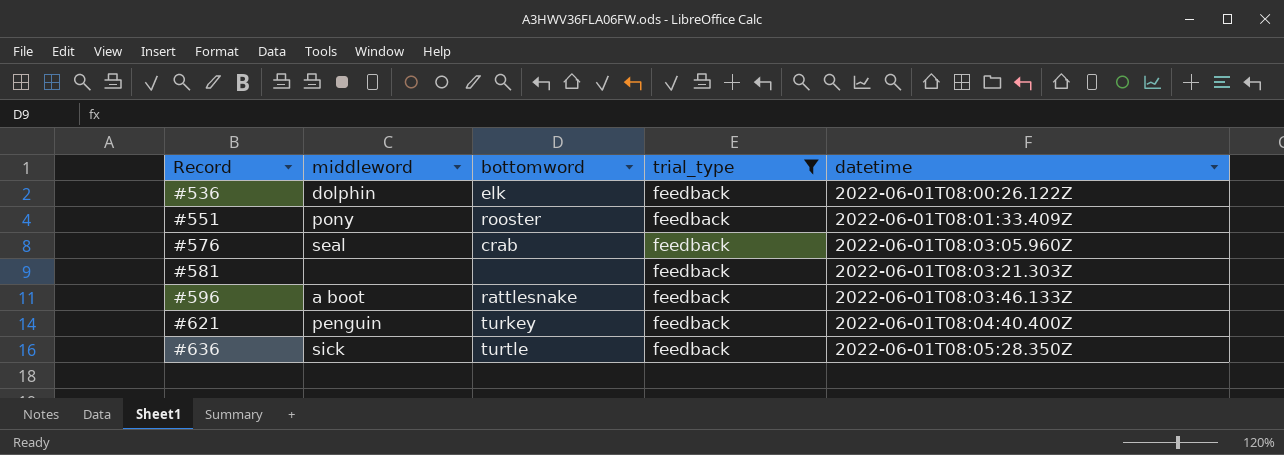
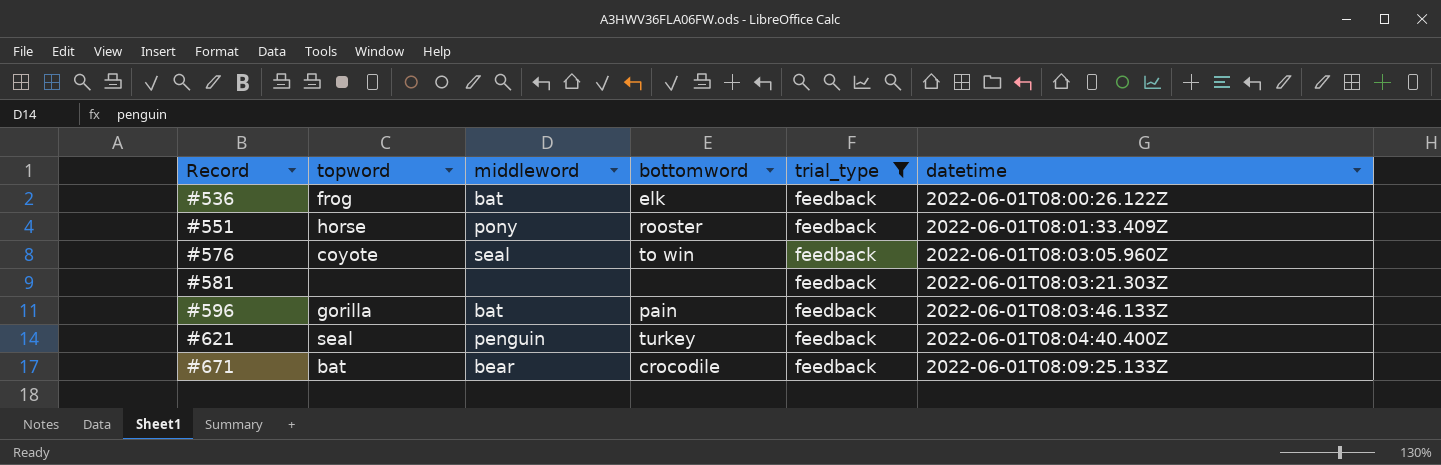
column topword | position: none -> 2
row #636: sick | turtle | feedback | 2022-06-01T08:05:28.350Z -> none
#536 | middleword: dolphin -> bat
#576 | bottomword: crab -> to win
#596 | middleword: a boot -> bat
#596 | bottomword: rattlesnake -> pain
row #671: none -> bat | bear | crocodile | feedback | 2022-06-01T08:09:25.133Z

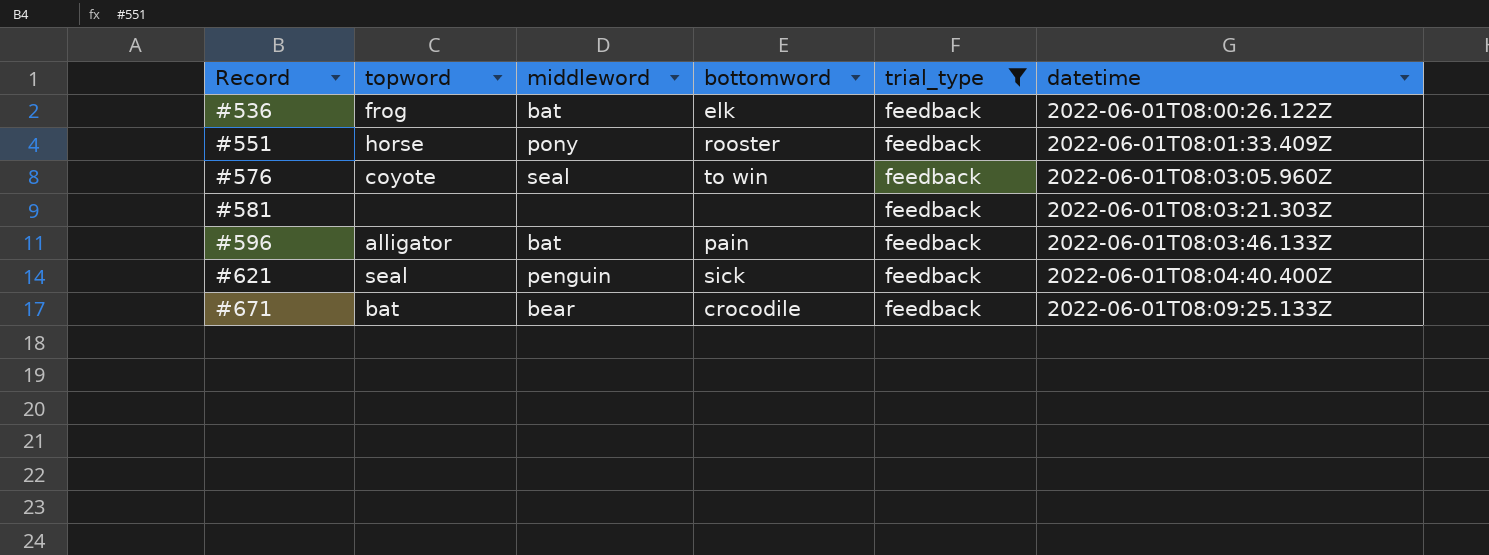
#596 | topword: gorilla -> alligator
#621 | bottomword: turkey -> sick

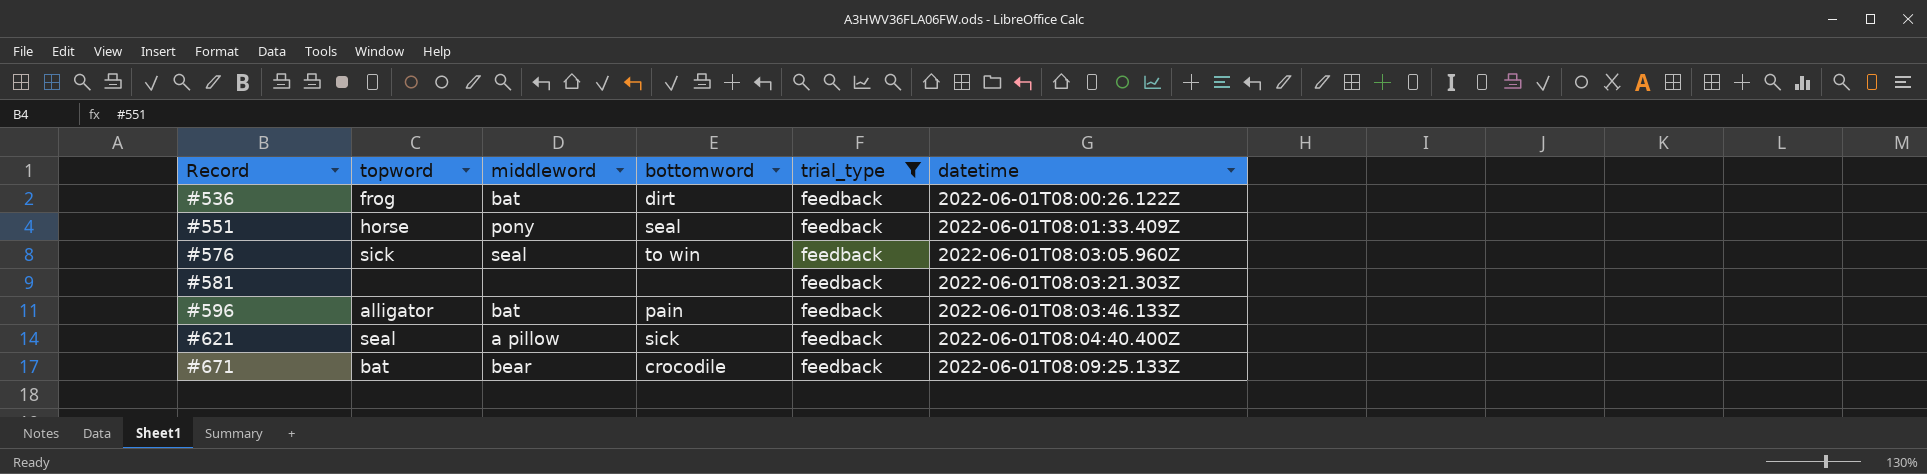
#536 | bottomword: elk -> dirt
#551 | bottomword: rooster -> seal
#576 | topword: coyote -> sick
#621 | middleword: penguin -> a pillow

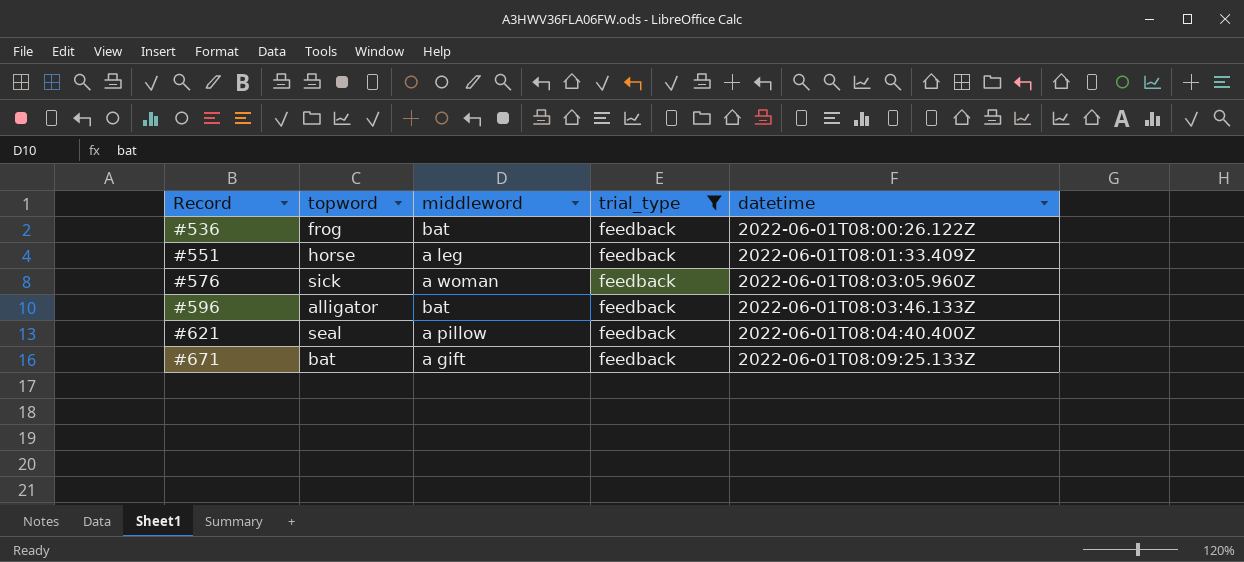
column bottomword | position: 4 -> none
row #581: none | none | none | feedback | 2022-06-01T08:03:21.303Z -> none
#551 | middleword: pony -> a leg
#576 | middleword: seal -> a woman
#671 | middleword: bear -> a gift

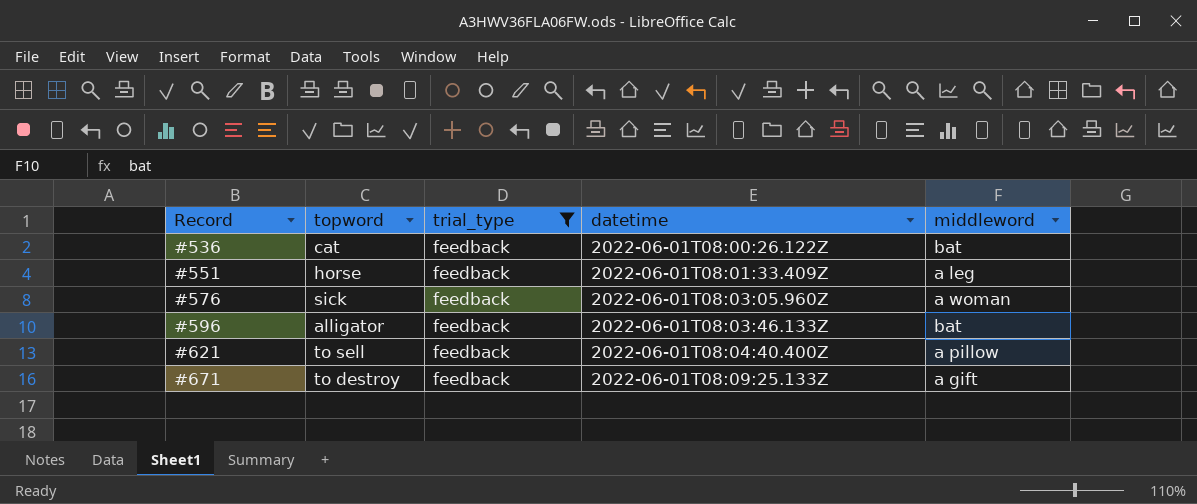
column middleword | position: 3 -> 5
#536 | topword: frog -> cat
#621 | topword: seal -> to sell
#671 | topword: bat -> to destroy

